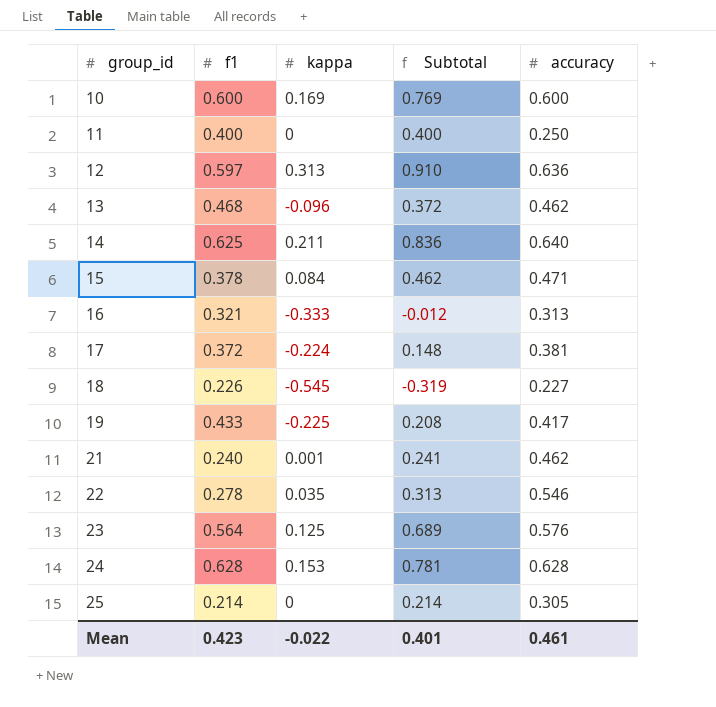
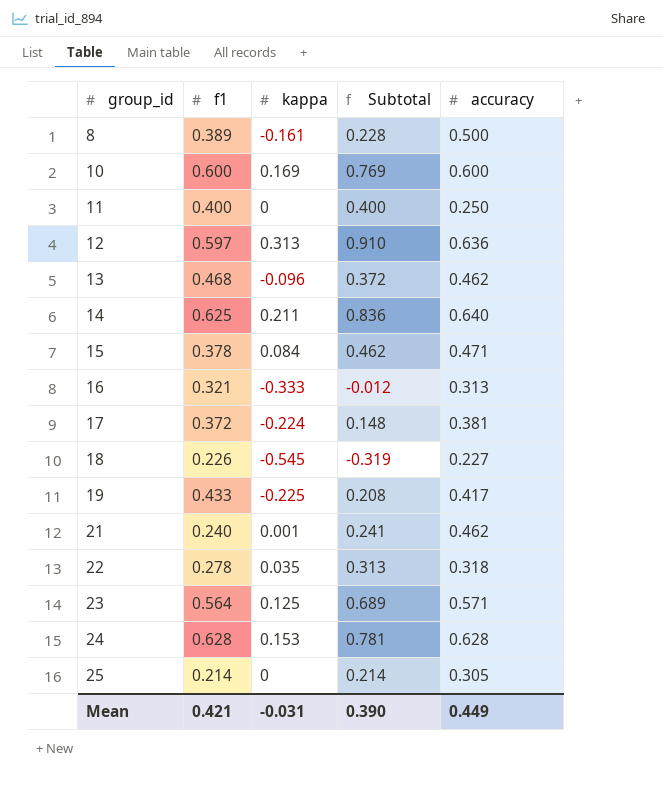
row 8: none -> 0.389 | -0.161 | 0.228 | 0.500
22 | accuracy: 0.546 -> 0.318
23 | accuracy: 0.576 -> 0.571
Mean | f1: 0.423 -> 0.421
Mean | kappa: -0.022 -> -0.031
Mean | Subtotal: 0.401 -> 0.390
Mean | accuracy: 0.461 -> 0.449

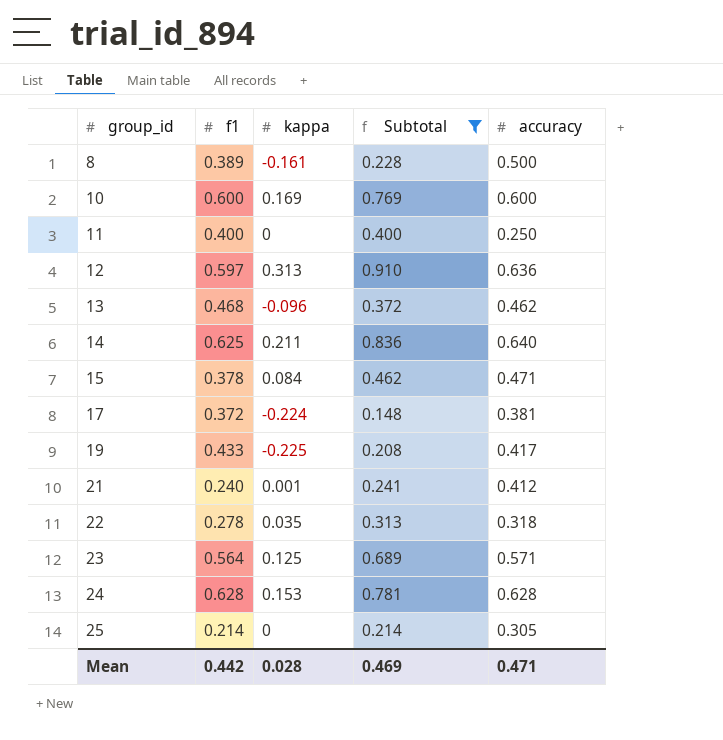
filter: none -> Subtotal >= 0.148
21 | accuracy: 0.462 -> 0.412
Mean | f1: 0.421 -> 0.442
Mean | kappa: -0.031 -> 0.028
Mean | Subtotal: 0.390 -> 0.469
Mean | accuracy: 0.449 -> 0.471

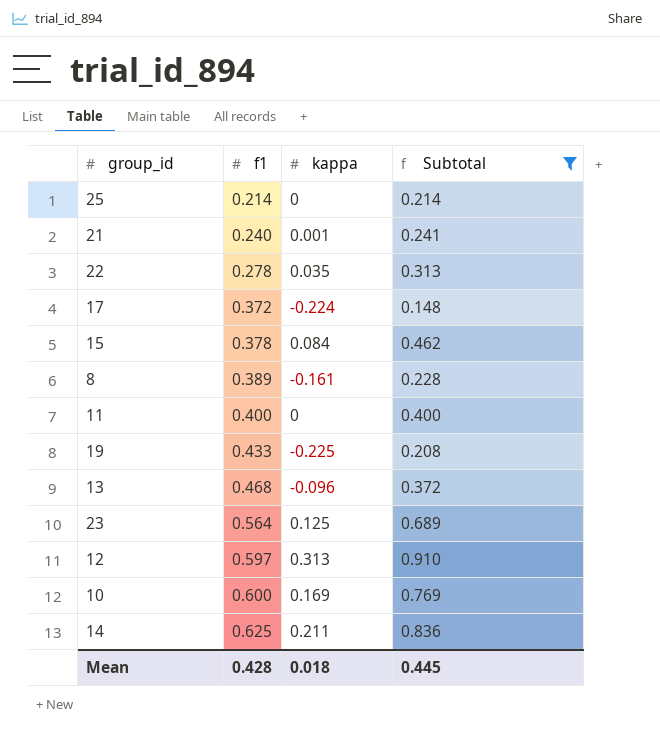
row order: group_id ascending -> f1 ascending
column accuracy | position: 5 -> none
row 24: 0.628 | 0.153 | 0.781 | 0.628 -> none
Mean | f1: 0.442 -> 0.428
Mean | kappa: 0.028 -> 0.018
Mean | Subtotal: 0.469 -> 0.445

